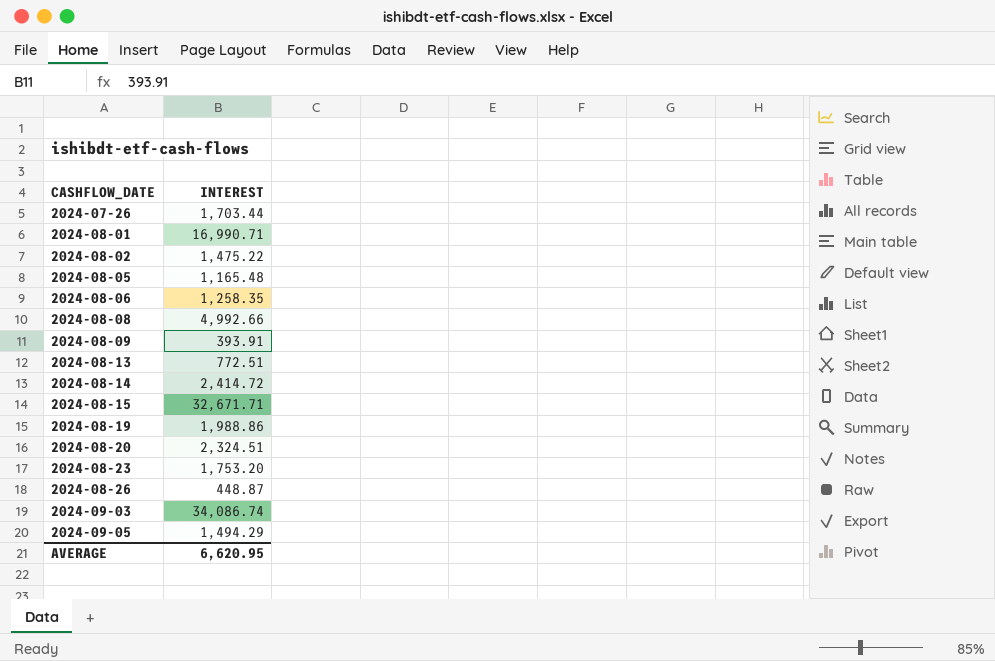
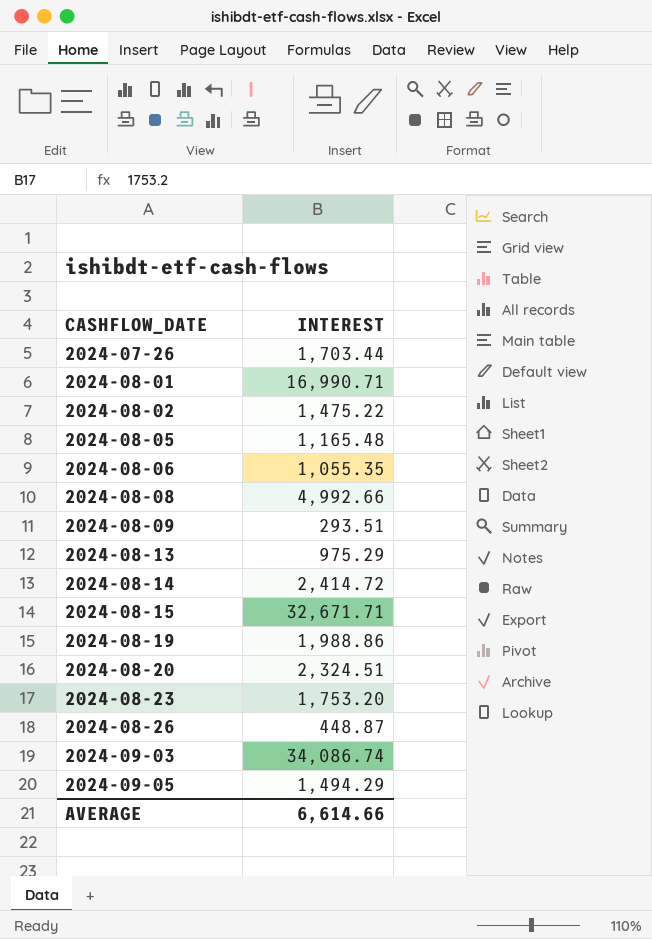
2024-08-06 | INTEREST: 1,258.35 -> 1,055.35
2024-08-09 | INTEREST: 393.91 -> 293.51
2024-08-13 | INTEREST: 772.51 -> 975.29
AVERAGE | INTEREST: 6,620.95 -> 6,614.66

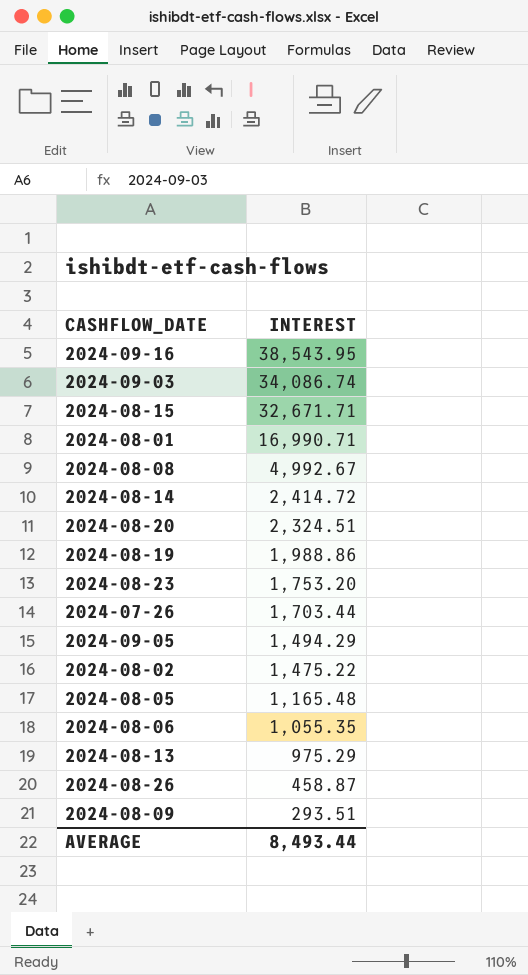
row order: CASHFLOW_DATE ascending -> INTEREST descending
row 2024-09-16: none -> 38,543.95
2024-08-08 | INTEREST: 4,992.66 -> 4,992.67
2024-08-26 | INTEREST: 448.87 -> 458.87
AVERAGE | INTEREST: 6,614.66 -> 8,493.44

